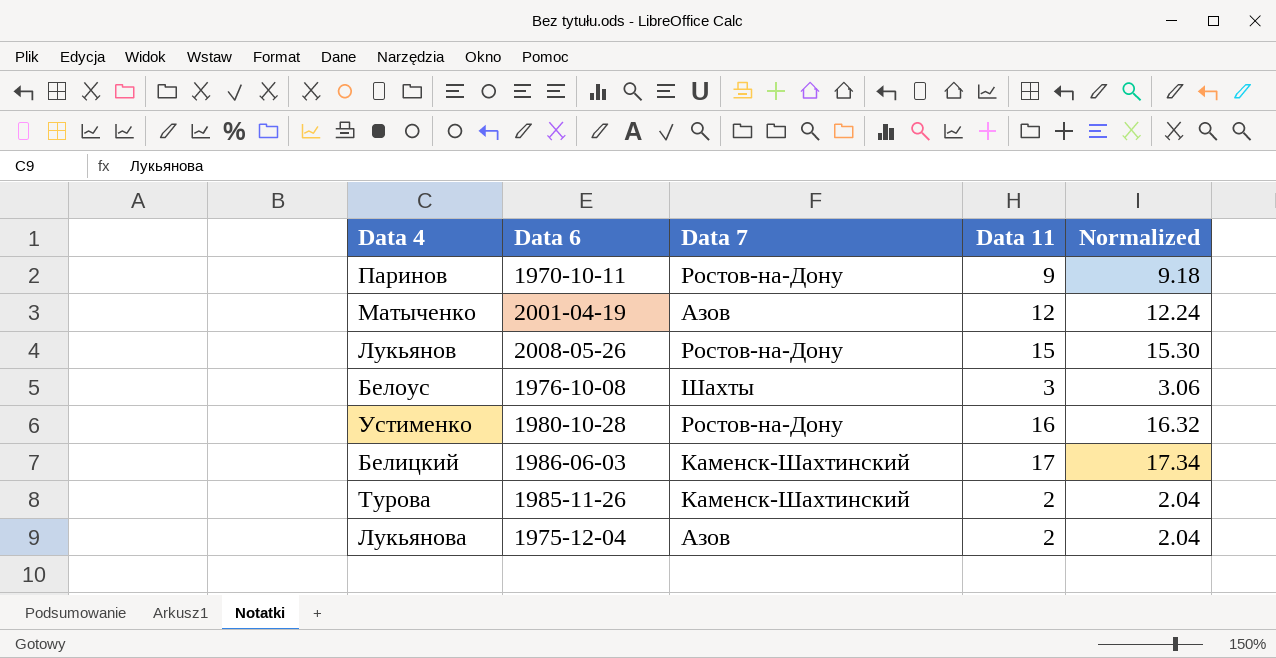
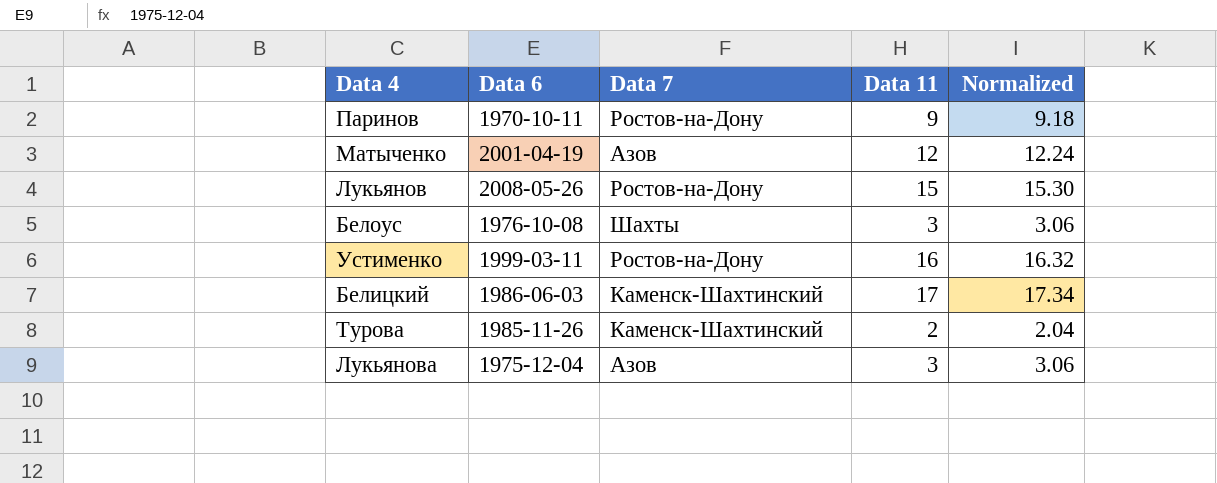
Устименко | Data 6: 1980-10-28 -> 1999-03-11
Лукьянова | Data 11: 2 -> 3
Лукьянова | Normalized: 2.04 -> 3.06

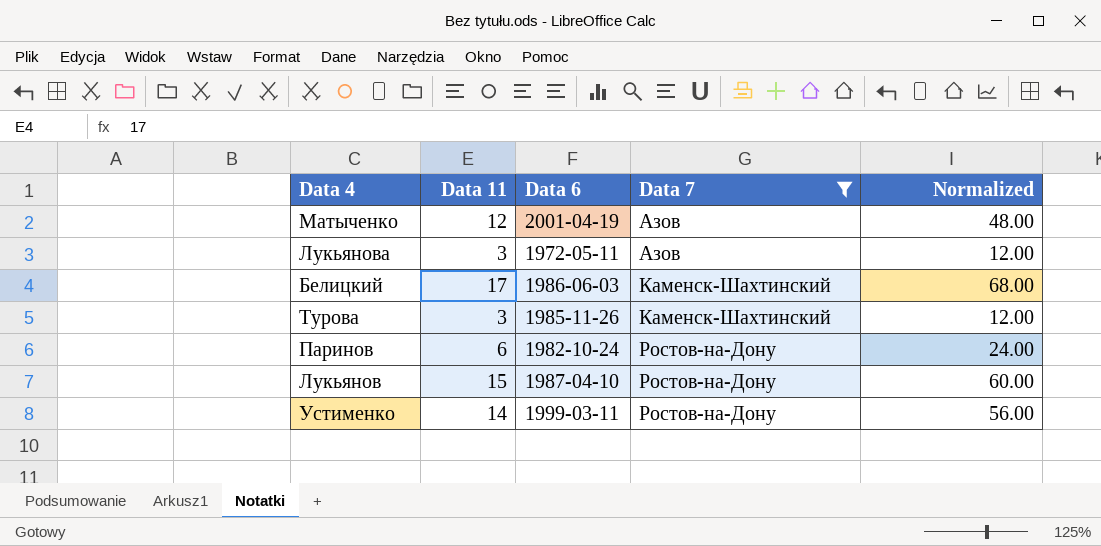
filter: none -> Data 7 != Шахты
row order: none -> Data 7 ascending
column Data 11 | position: 4 -> 2
column Normalized | formula: [Data 11] * 1.02 -> [Data 11] * 4
Лукьянова | Data 6: 1975-12-04 -> 1972-05-11
Турова | Data 11: 2 -> 3
Паринов | Data 11: 9 -> 6
Паринов | Data 6: 1970-10-11 -> 1982-10-24
Лукьянов | Data 6: 2008-05-26 -> 1987-04-10
Устименко | Data 11: 16 -> 14

